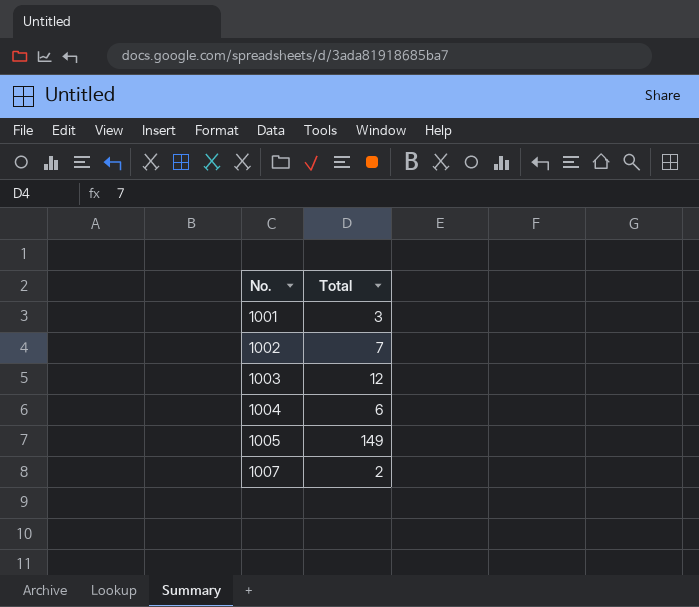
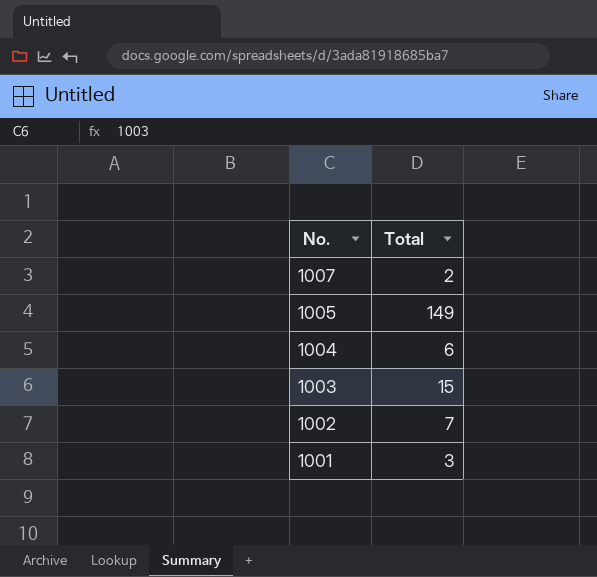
row order: No. ascending -> No. descending
1003 | Total: 12 -> 15

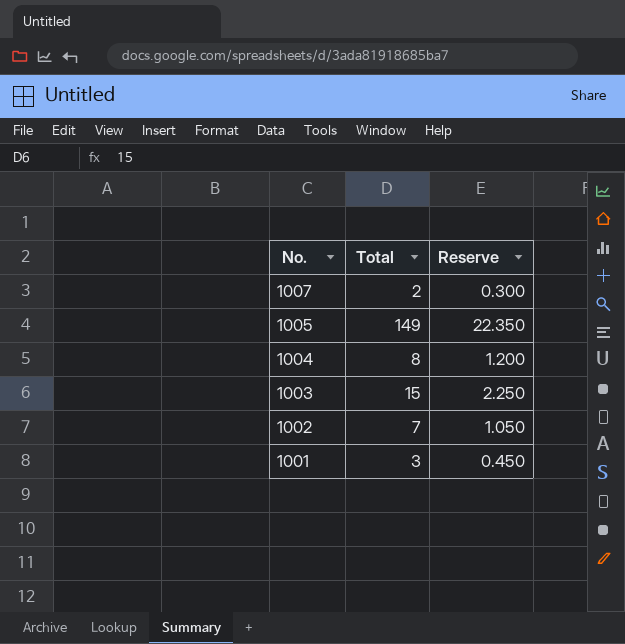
column Reserve | formula: none -> [Total] * 0.15
1004 | Total: 6 -> 8

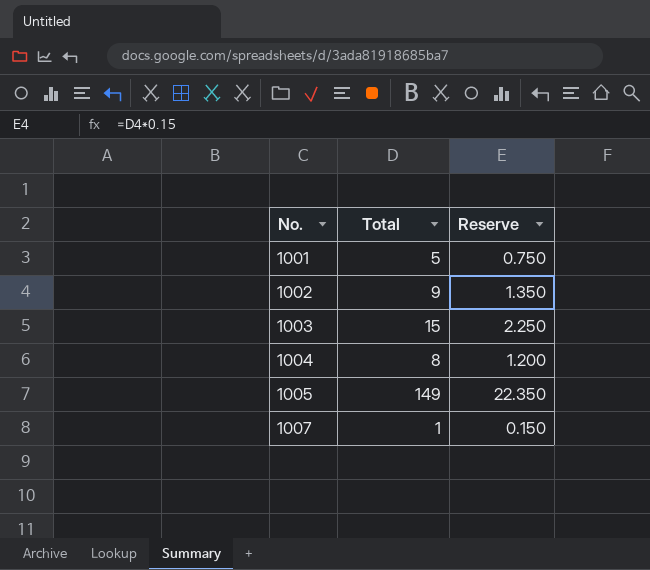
row order: No. descending -> No. ascending
1001 | Total: 3 -> 5
1001 | Reserve: 0.450 -> 0.750
1002 | Total: 7 -> 9
1002 | Reserve: 1.050 -> 1.350
1007 | Total: 2 -> 1
1007 | Reserve: 0.300 -> 0.150

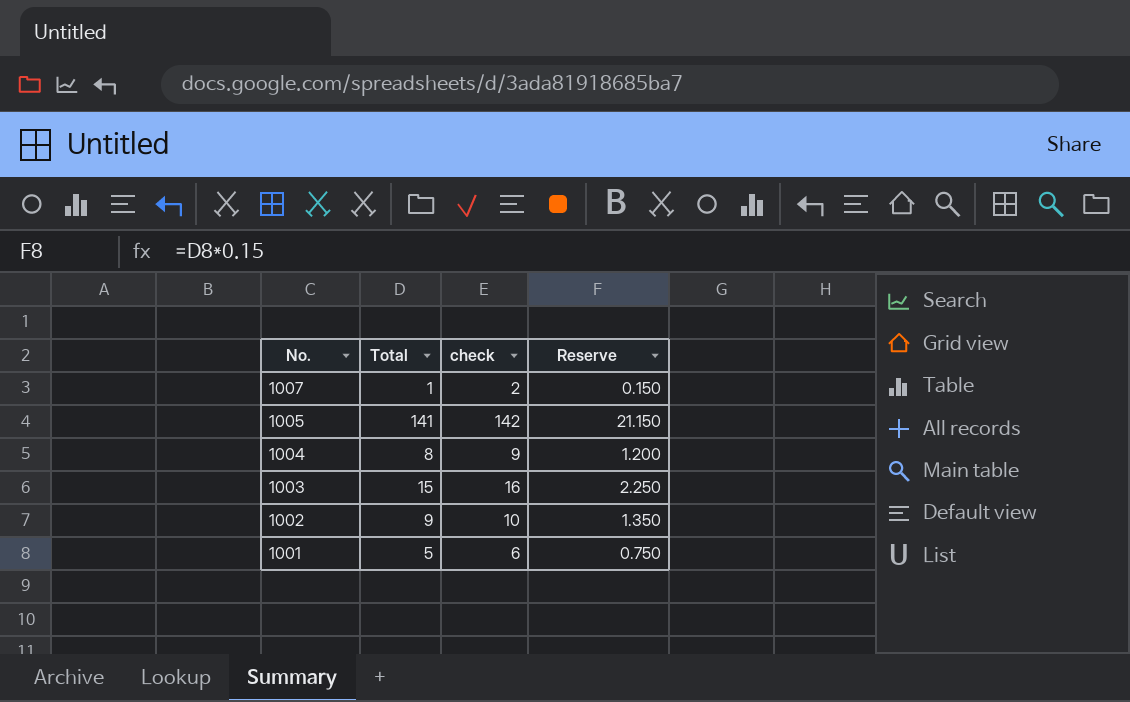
row order: No. ascending -> No. descending
column check | formula: none -> [Total] + 1
1005 | Total: 149 -> 141
1005 | Reserve: 22.350 -> 21.150

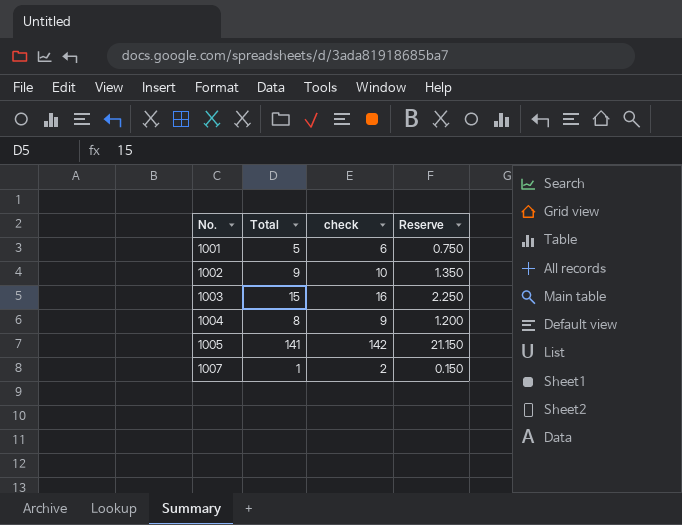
row order: No. descending -> No. ascending

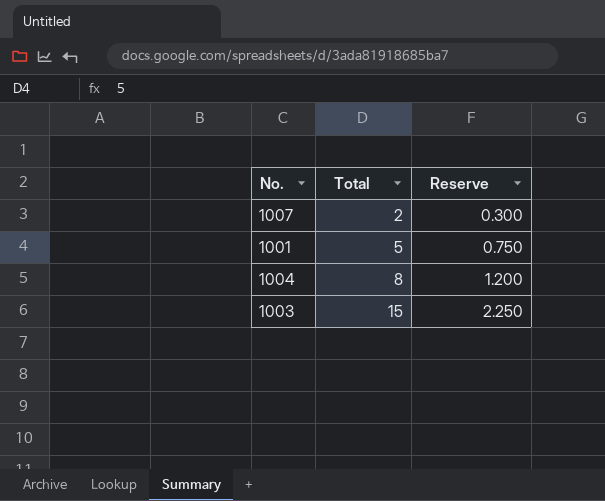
row order: No. ascending -> Total ascending
column check | formula: [Total] + 1 -> none
row 1002: 9 | 10 | 1.350 -> none
row 1005: 141 | 142 | 21.150 -> none
1007 | Total: 1 -> 2
1007 | Reserve: 0.150 -> 0.300

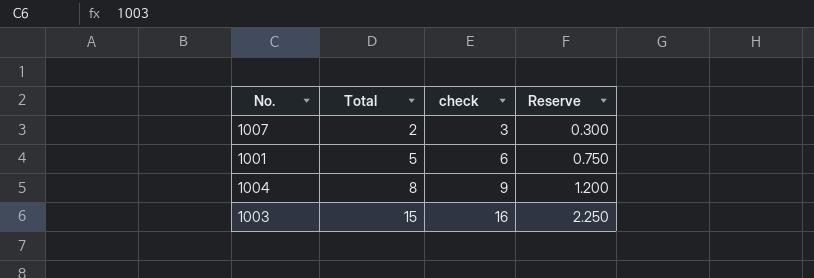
column check | formula: none -> [Total] + 1

